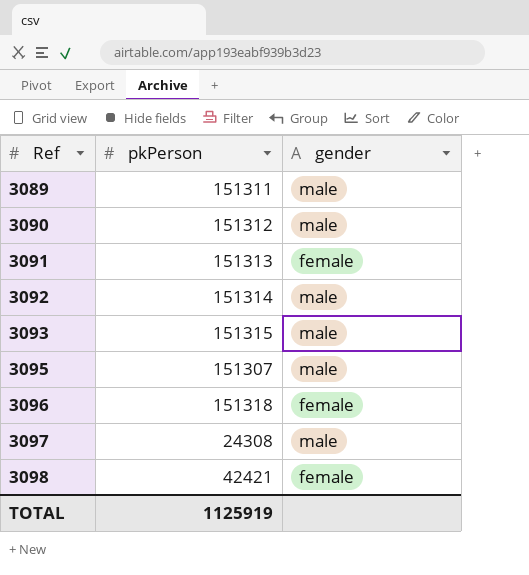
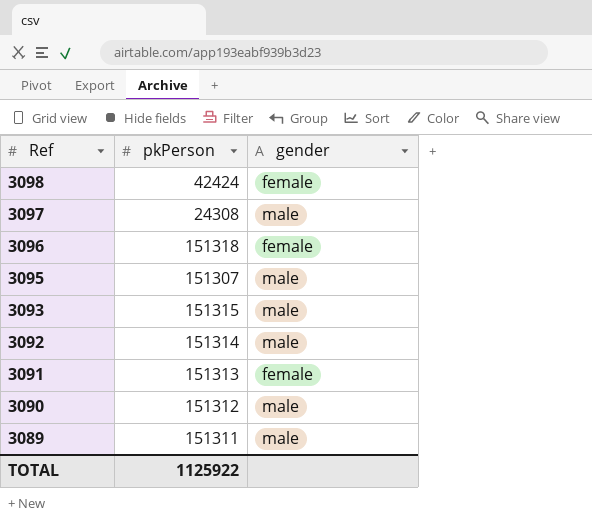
row order: Ref ascending -> Ref descending
3098 | pkPerson: 42421 -> 42424
TOTAL | pkPerson: 1125919 -> 1125922

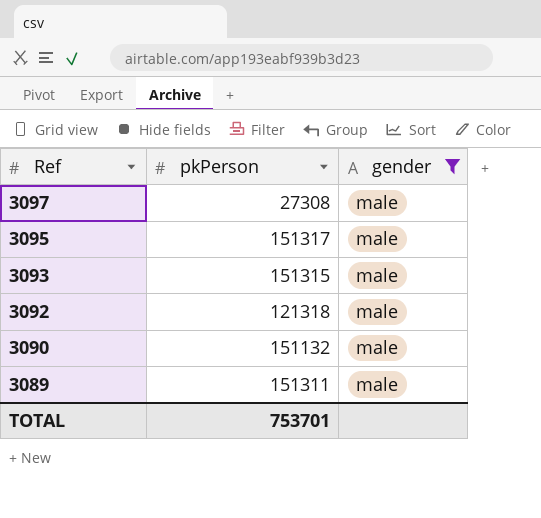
filter: none -> gender = male
3097 | pkPerson: 24308 -> 27308
3095 | pkPerson: 151307 -> 151317
3092 | pkPerson: 151314 -> 121318
3090 | pkPerson: 151312 -> 151132
TOTAL | pkPerson: 1125922 -> 753701

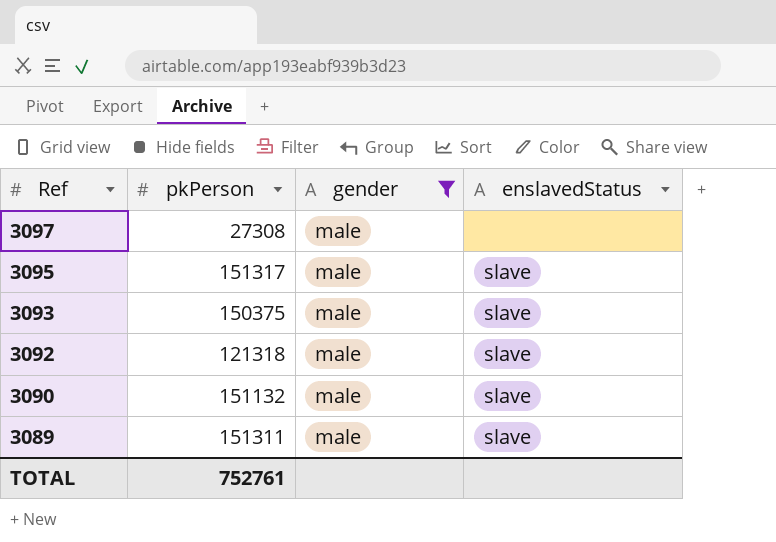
column enslavedStatus | position: none -> 4
3093 | pkPerson: 151315 -> 150375
TOTAL | pkPerson: 753701 -> 752761

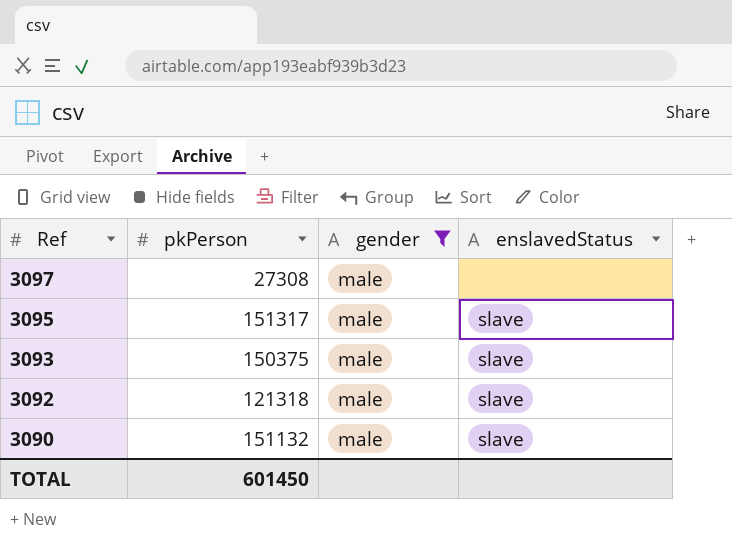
row 3089: 151311 | male | slave -> none
TOTAL | pkPerson: 752761 -> 601450

